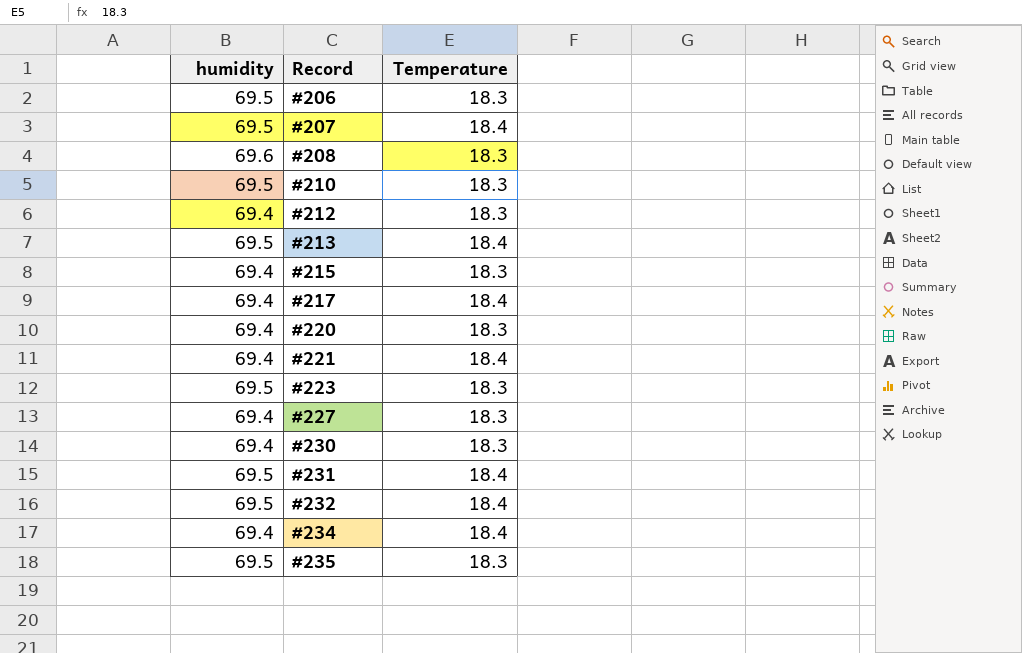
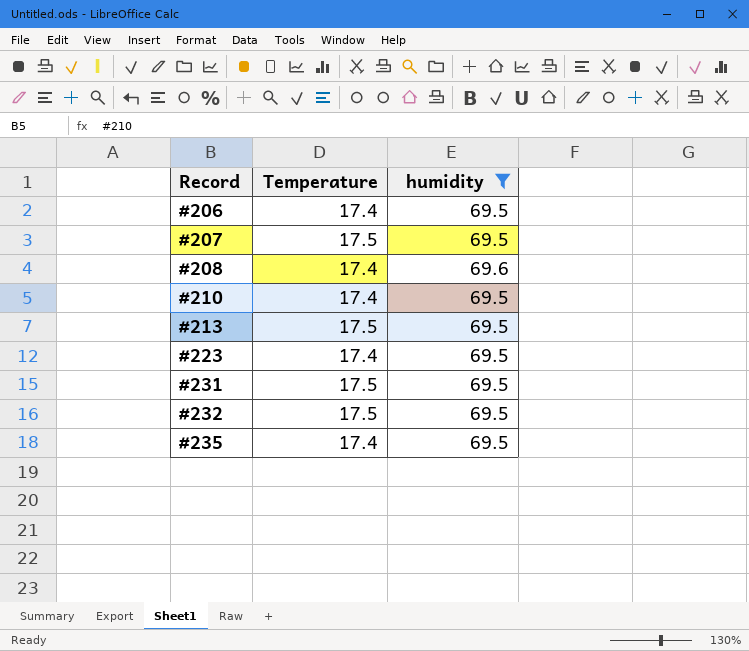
filter: none -> humidity != 69.4
column humidity | position: 1 -> 3
#206 | Temperature: 18.3 -> 17.4
#207 | Temperature: 18.4 -> 17.5
#208 | Temperature: 18.3 -> 17.4
#210 | Temperature: 18.3 -> 17.4
#213 | Temperature: 18.4 -> 17.5
#223 | Temperature: 18.3 -> 17.4
#231 | Temperature: 18.4 -> 17.5
#232 | Temperature: 18.4 -> 17.5
#235 | Temperature: 18.3 -> 17.4

